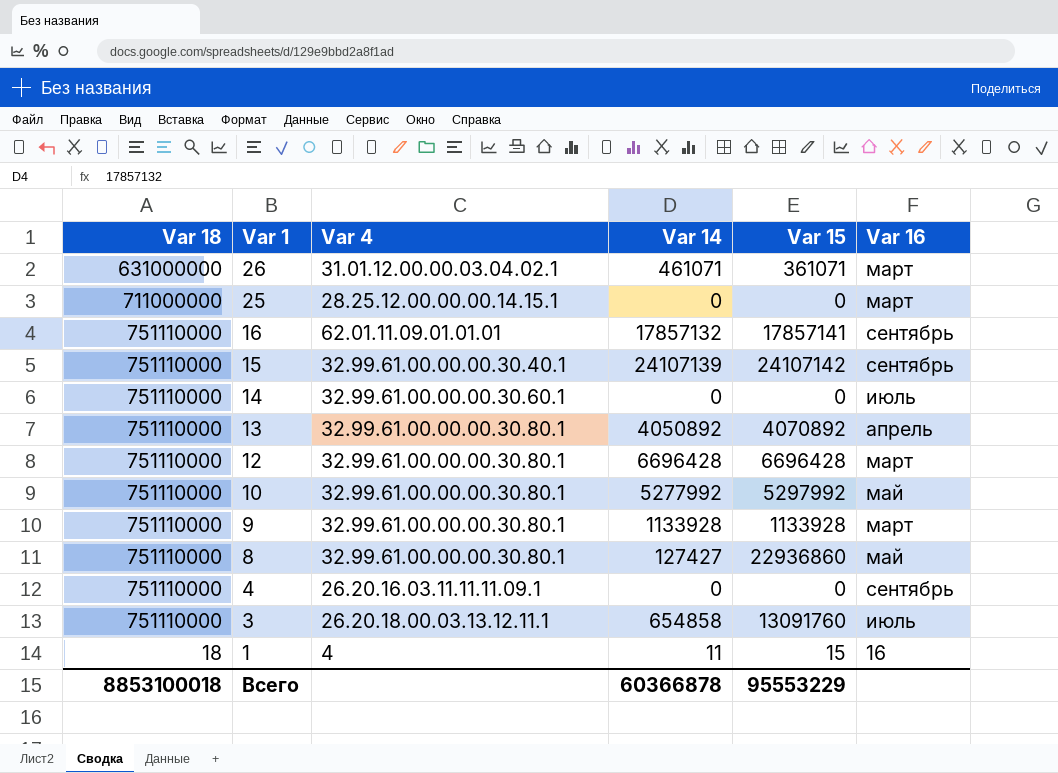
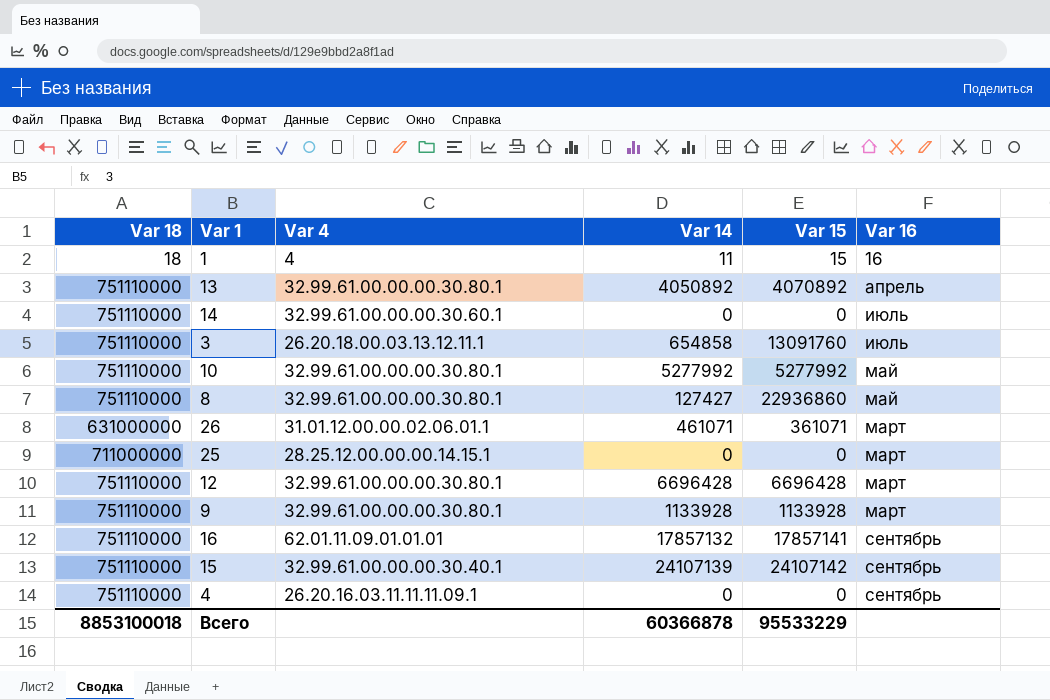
row order: Var 1 descending -> Var 16 ascending
10 | Var 15: 5297992 -> 5277992
26 | Var 4: 31.01.12.00.00.03.04.02.1 -> 31.01.12.00.00.02.06.01.1
Всего | Var 15: 95553229 -> 95533229

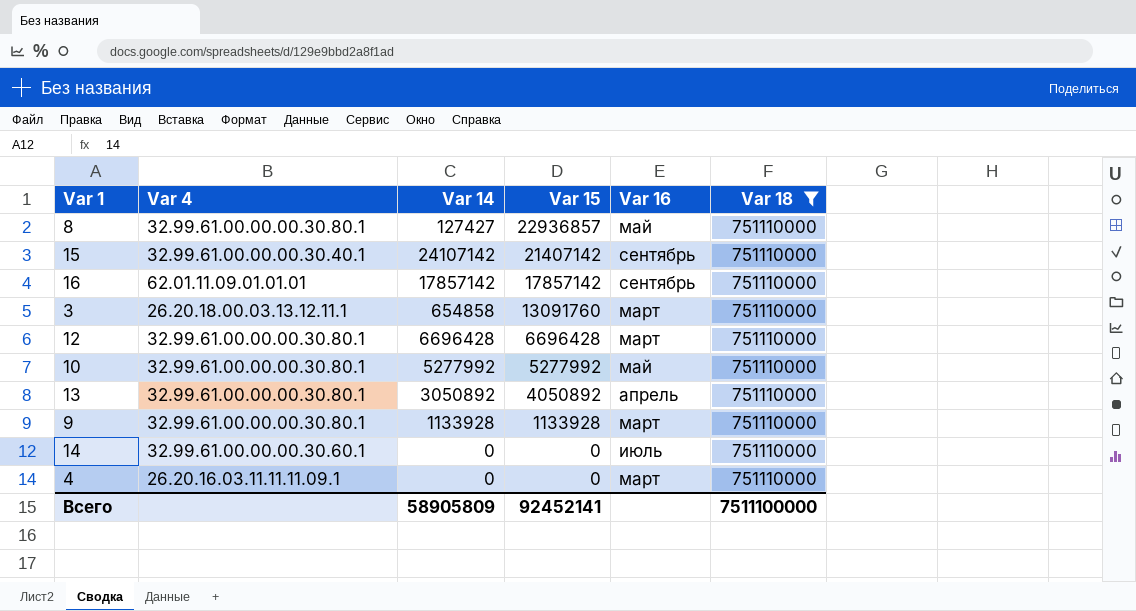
filter: none -> Var 18 = 751110000
row order: Var 16 ascending -> Var 15 descending
column Var 18 | position: 1 -> 6
8 | Var 15: 22936860 -> 22936857
15 | Var 14: 24107139 -> 24107142
15 | Var 15: 24107142 -> 21407142
16 | Var 14: 17857132 -> 17857142
16 | Var 15: 17857141 -> 17857142
3 | Var 16: июль -> март
13 | Var 14: 4050892 -> 3050892
13 | Var 15: 4070892 -> 4050892
4 | Var 16: сентябрь -> март
Всего | Var 14: 60366878 -> 58905809
Всего | Var 15: 95533229 -> 92452141
Всего | Var 18: 8853100018 -> 7511100000

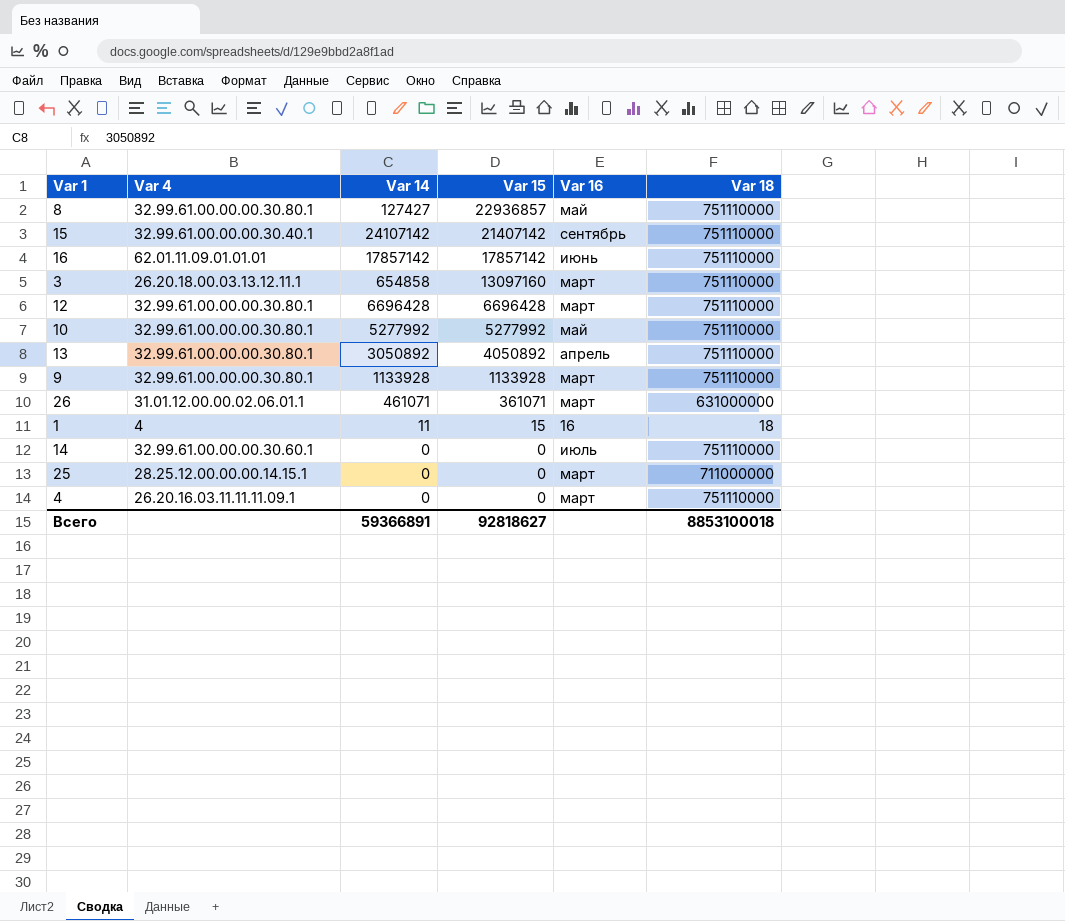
filter: Var 18 = 751110000 -> none
16 | Var 16: сентябрь -> июнь
3 | Var 15: 13091760 -> 13097160
Всего | Var 14: 58905809 -> 59366891
Всего | Var 15: 92452141 -> 92818627
Всего | Var 18: 7511100000 -> 8853100018

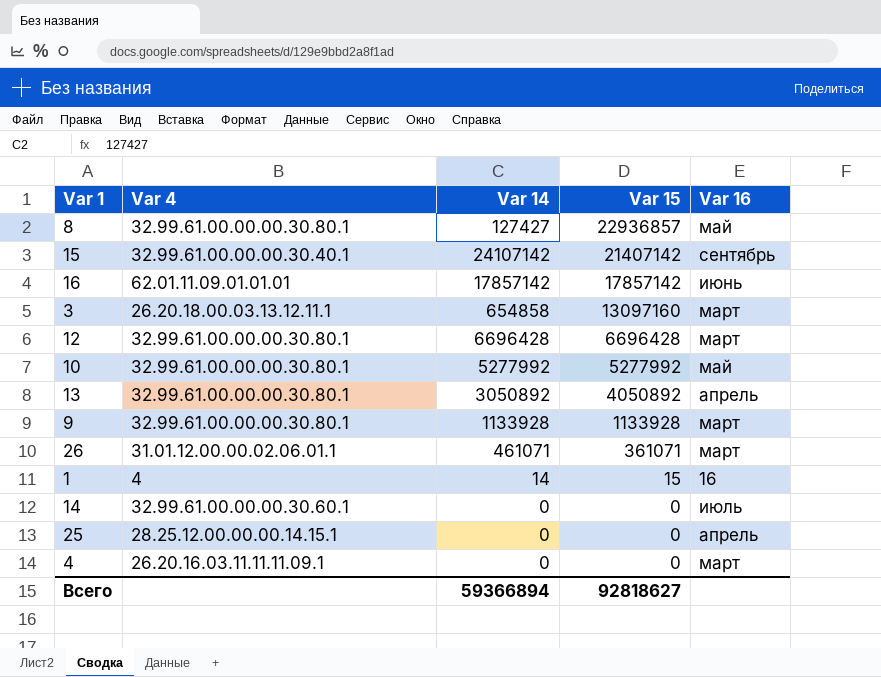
column Var 18 | position: 6 -> none
1 | Var 14: 11 -> 14
25 | Var 16: март -> апрель
Всего | Var 14: 59366891 -> 59366894

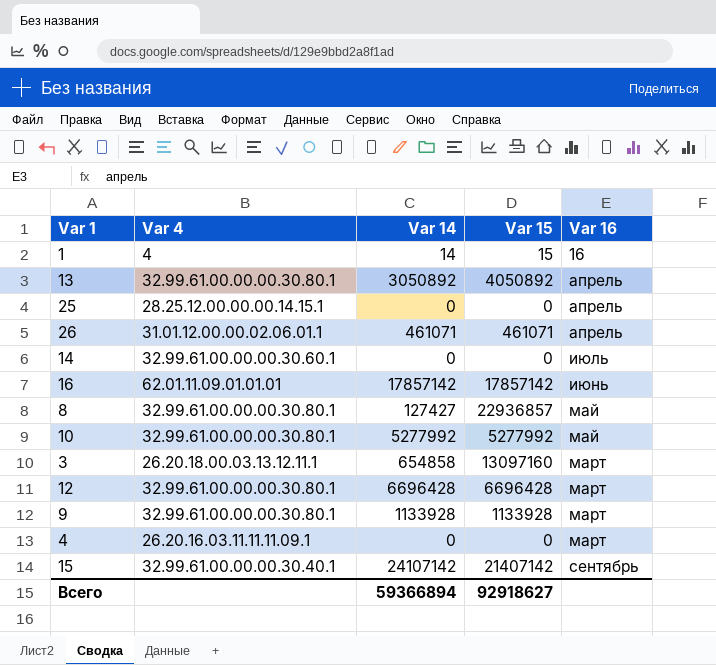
row order: Var 15 descending -> Var 16 ascending
26 | Var 15: 361071 -> 461071
26 | Var 16: март -> апрель
Всего | Var 15: 92818627 -> 92918627

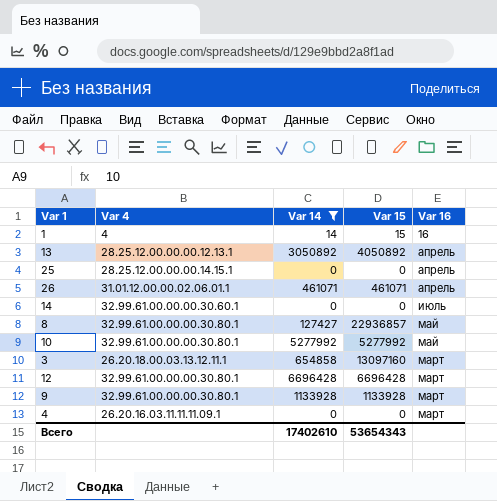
filter: none -> Var 14 <= 6696428
13 | Var 4: 32.99.61.00.00.00.30.80.1 -> 28.25.12.00.00.00.12.13.1
Всего | Var 14: 59366894 -> 17402610
Всего | Var 15: 92918627 -> 53654343

